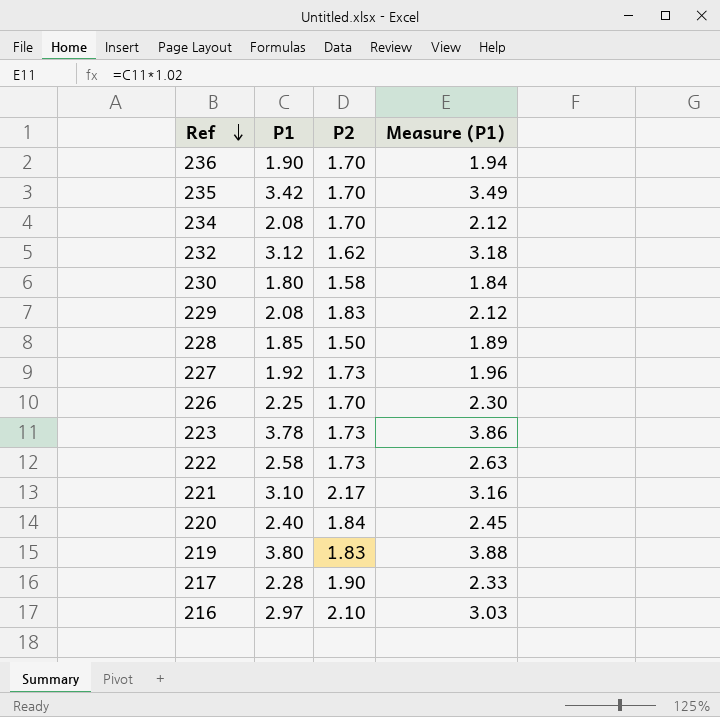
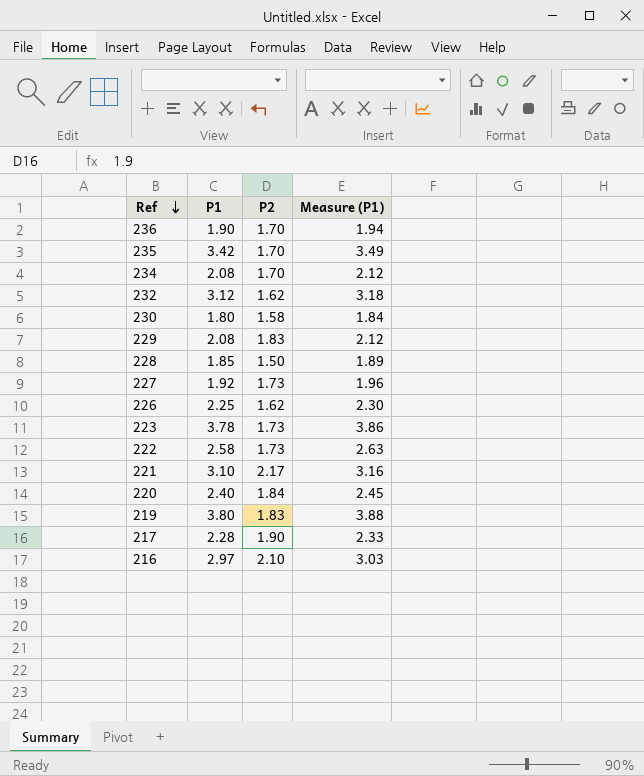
226 | P2: 1.70 -> 1.62

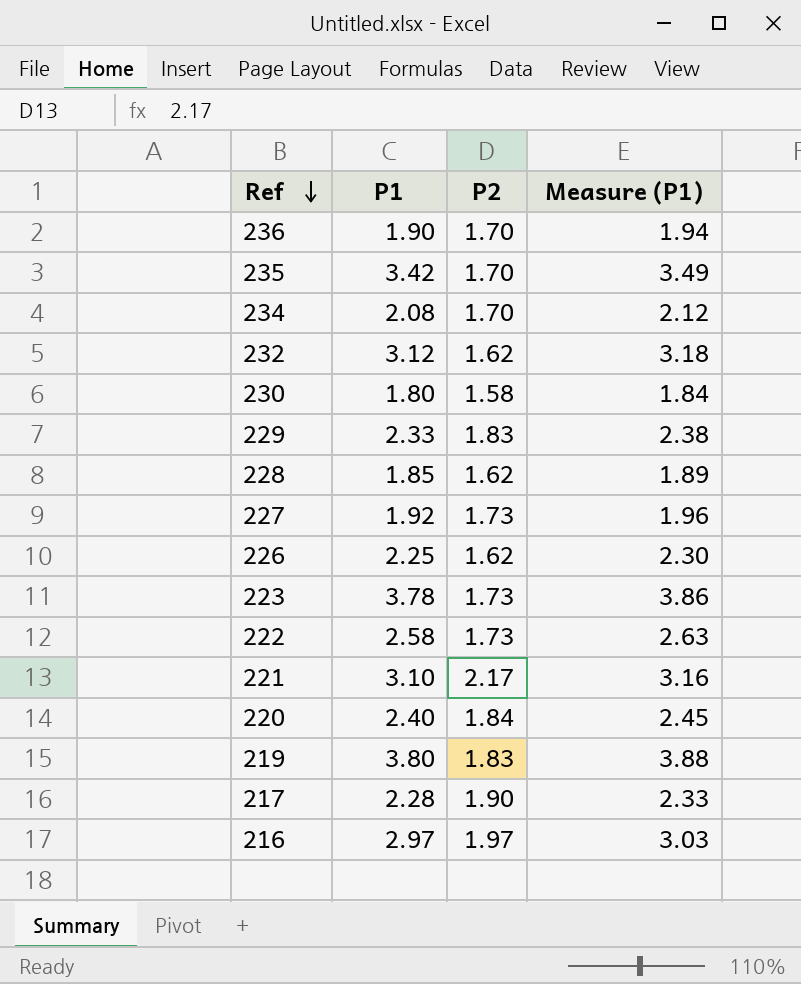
229 | P1: 2.08 -> 2.33
229 | Measure (P1): 2.12 -> 2.38
228 | P2: 1.50 -> 1.62
216 | P2: 2.10 -> 1.97

